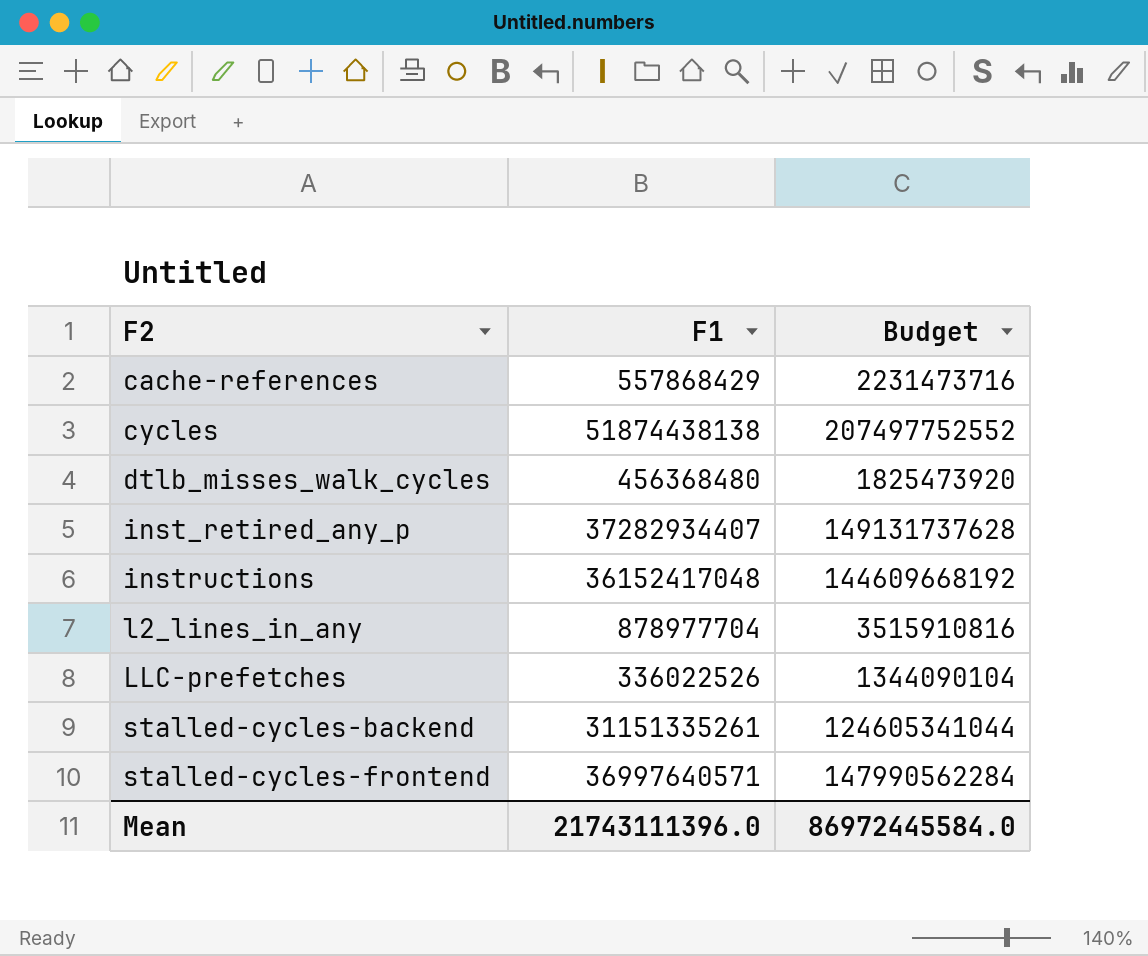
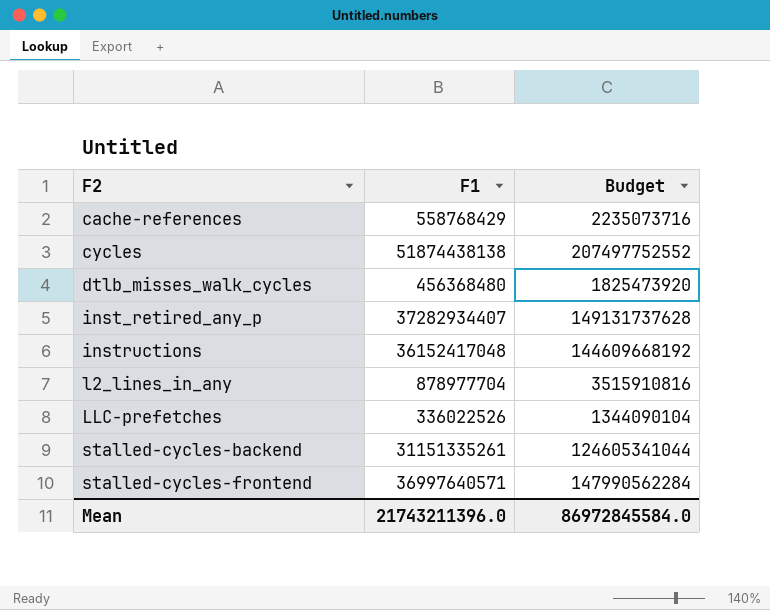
cache-references | F1: 557868429 -> 558768429
cache-references | Budget: 2231473716 -> 2235073716
Mean | F1: 21743111396.0 -> 21743211396.0
Mean | Budget: 86972445584.0 -> 86972845584.0

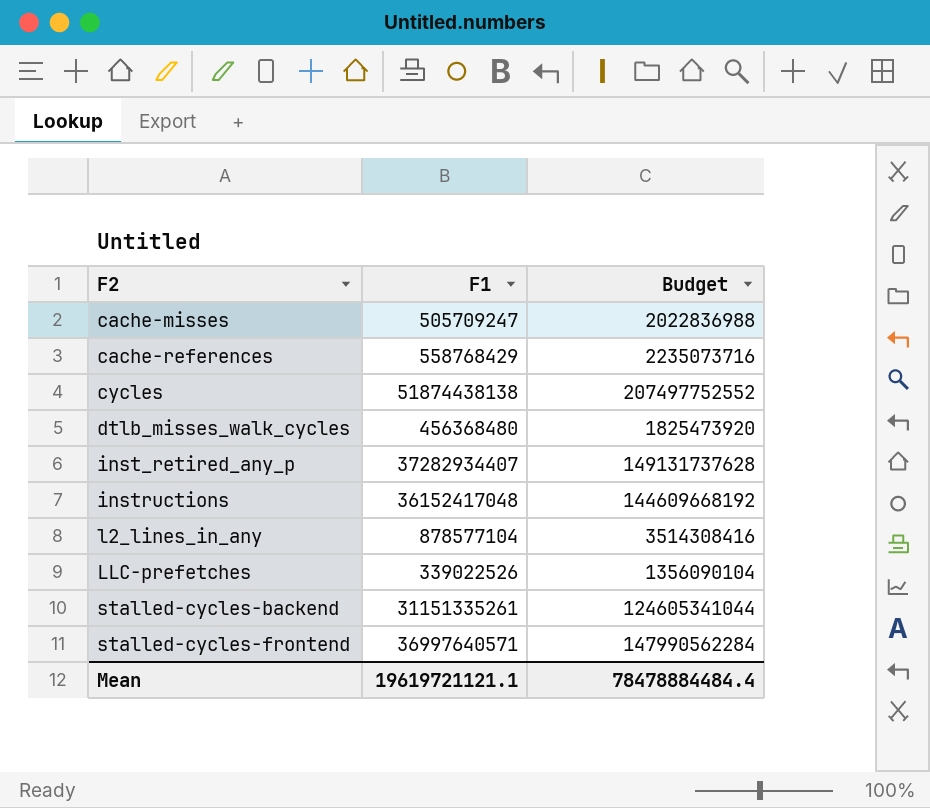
row cache-misses: none -> 505709247 | 2022836988
l2_lines_in_any | F1: 878977704 -> 878577104
l2_lines_in_any | Budget: 3515910816 -> 3514308416
LLC-prefetches | F1: 336022526 -> 339022526
LLC-prefetches | Budget: 1344090104 -> 1356090104
Mean | F1: 21743211396.0 -> 19619721121.1
Mean | Budget: 86972845584.0 -> 78478884484.4

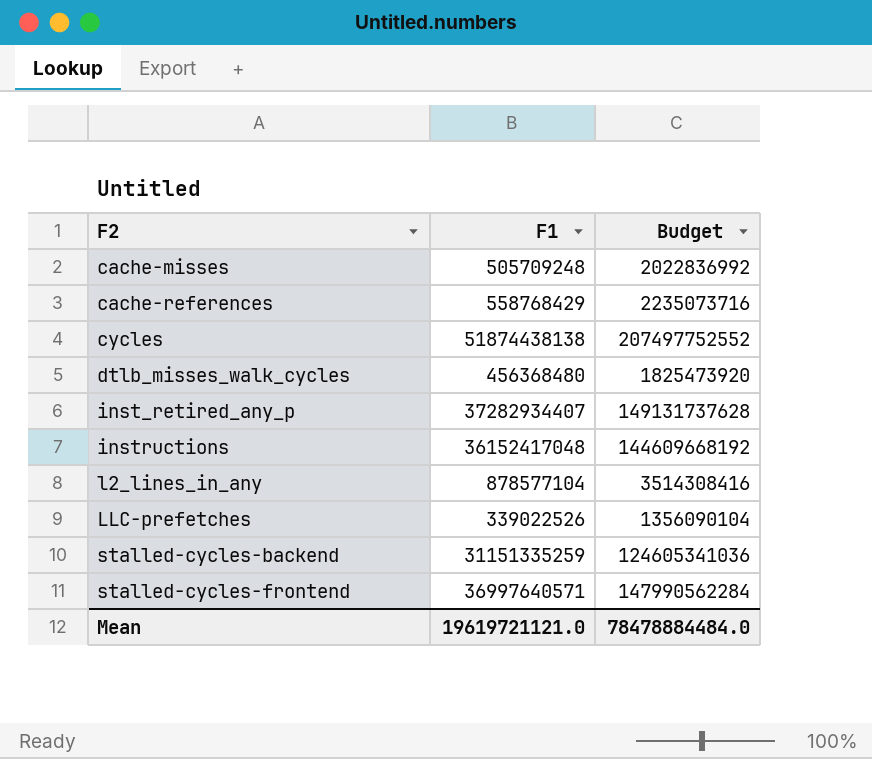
cache-misses | F1: 505709247 -> 505709248
cache-misses | Budget: 2022836988 -> 2022836992
stalled-cycles-backend | F1: 31151335261 -> 31151335259
stalled-cycles-backend | Budget: 124605341044 -> 124605341036
Mean | F1: 19619721121.1 -> 19619721121.0
Mean | Budget: 78478884484.4 -> 78478884484.0

